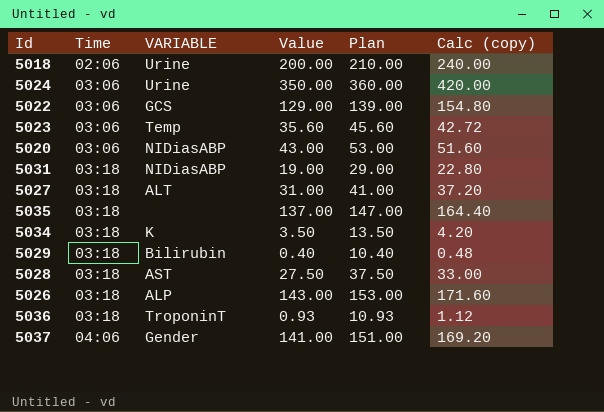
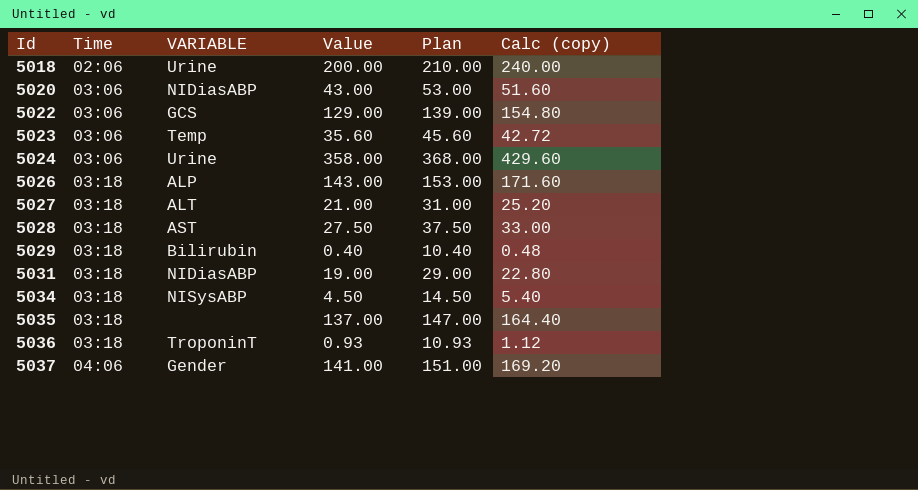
row order: Time ascending -> Id ascending
5024 | Value: 350.00 -> 358.00
5024 | Plan: 360.00 -> 368.00
5024 | Calc (copy): 420.00 -> 429.60
5027 | Value: 31.00 -> 21.00
5027 | Plan: 41.00 -> 31.00
5027 | Calc (copy): 37.20 -> 25.20
5034 | VARIABLE: K -> NISysABP
5034 | Value: 3.50 -> 4.50
5034 | Plan: 13.50 -> 14.50
5034 | Calc (copy): 4.20 -> 5.40

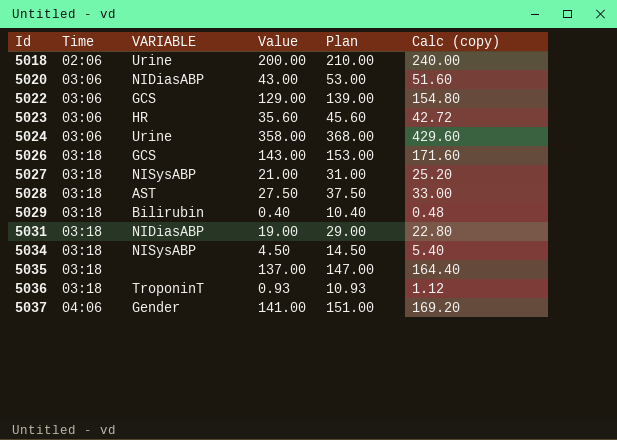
5023 | VARIABLE: Temp -> HR
5026 | VARIABLE: ALP -> GCS
5027 | VARIABLE: ALT -> NISysABP

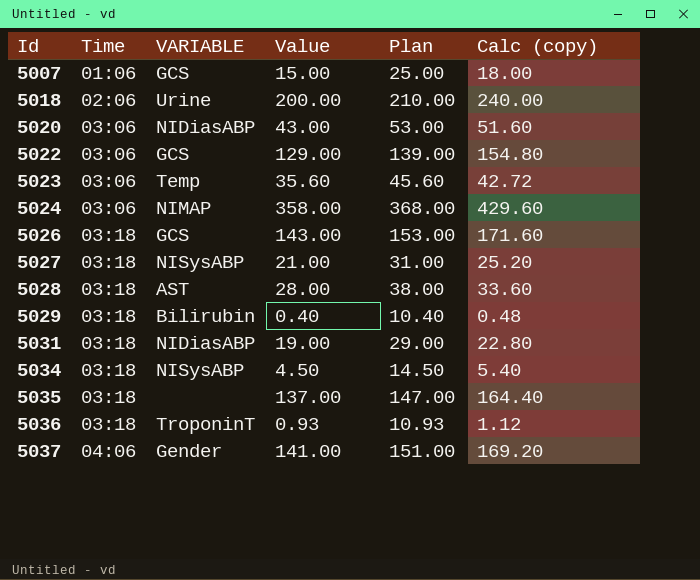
row 5007: none -> 01:06 | GCS | 15.00 | 25.00 | 18.00
5023 | VARIABLE: HR -> Temp
5024 | VARIABLE: Urine -> NIMAP
5028 | Value: 27.50 -> 28.00
5028 | Plan: 37.50 -> 38.00
5028 | Calc (copy): 33.00 -> 33.60

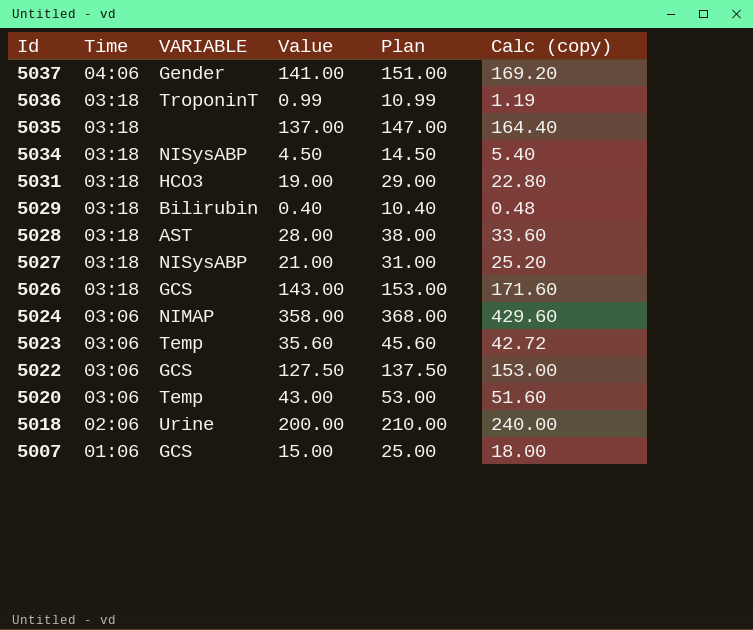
row order: Id ascending -> Id descending
5036 | Value: 0.93 -> 0.99
5036 | Plan: 10.93 -> 10.99
5036 | Calc (copy): 1.12 -> 1.19
5031 | VARIABLE: NIDiasABP -> HCO3
5022 | Value: 129.00 -> 127.50
5022 | Plan: 139.00 -> 137.50
5022 | Calc (copy): 154.80 -> 153.00
5020 | VARIABLE: NIDiasABP -> Temp

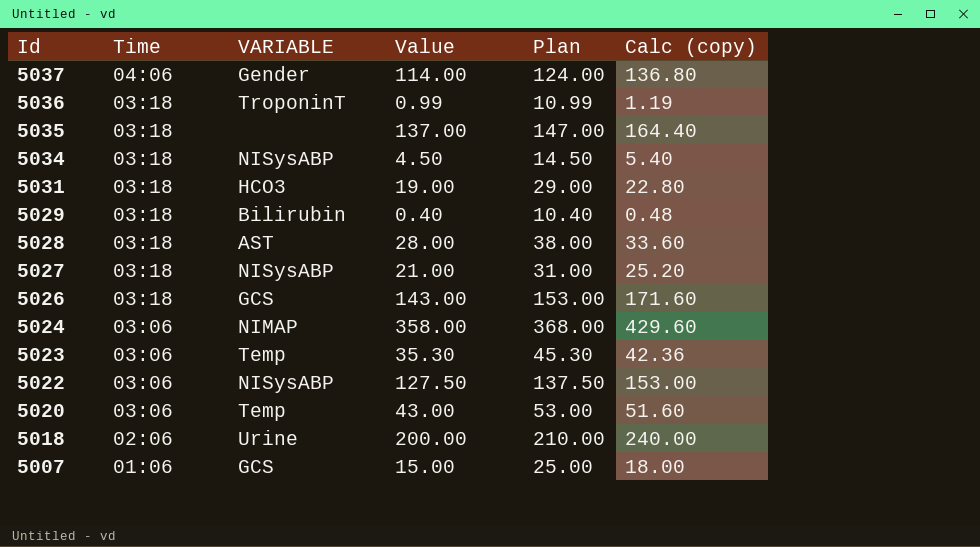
5037 | Value: 141.00 -> 114.00
5037 | Plan: 151.00 -> 124.00
5037 | Calc (copy): 169.20 -> 136.80
5023 | Value: 35.60 -> 35.30
5023 | Plan: 45.60 -> 45.30
5023 | Calc (copy): 42.72 -> 42.36
5022 | VARIABLE: GCS -> NISysABP

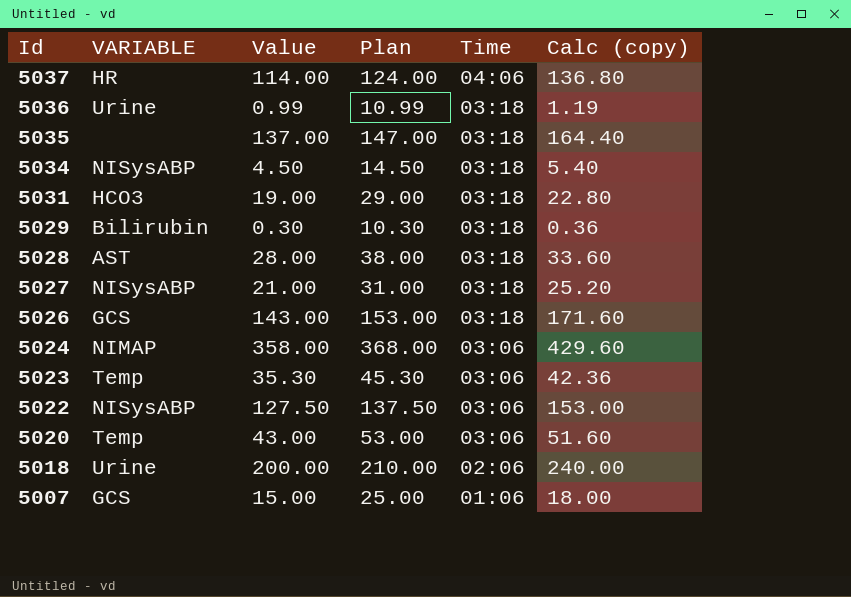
column Time | position: 2 -> 5
5037 | VARIABLE: Gender -> HR
5036 | VARIABLE: TroponinT -> Urine
5029 | Value: 0.40 -> 0.30
5029 | Plan: 10.40 -> 10.30
5029 | Calc (copy): 0.48 -> 0.36

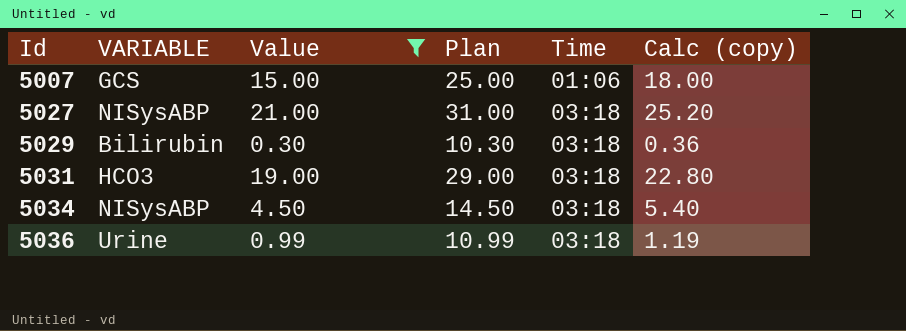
filter: none -> Value <= 21.00
row order: Id descending -> Id ascending

